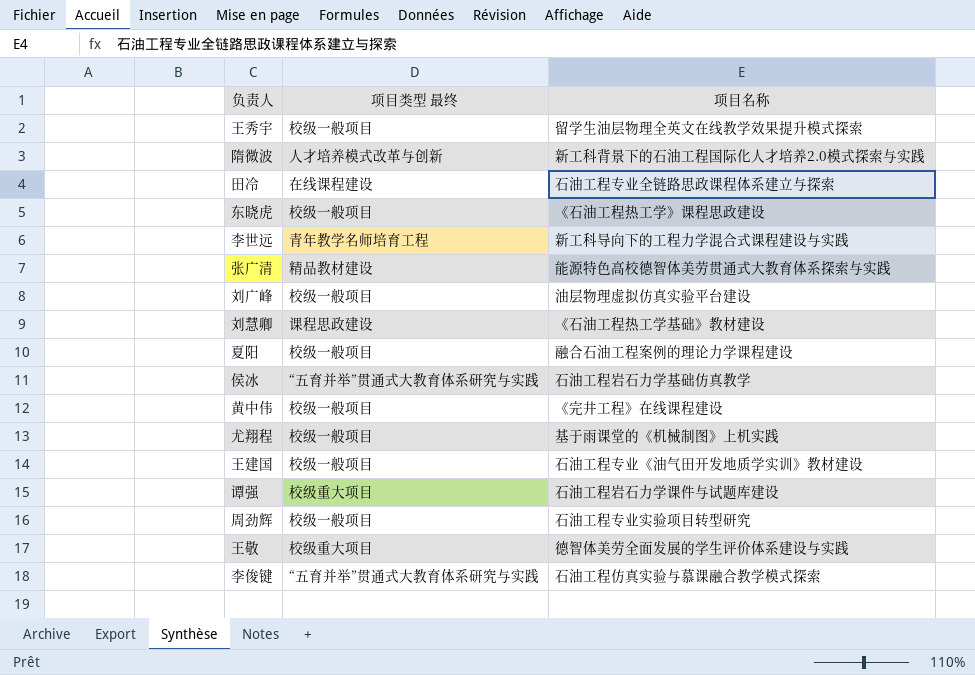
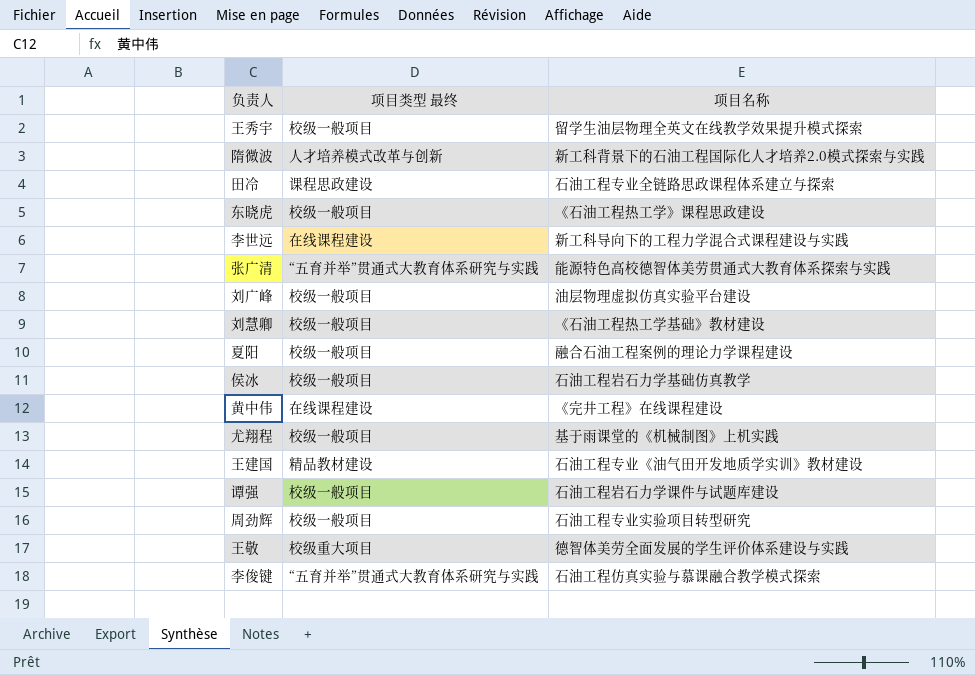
田冷 | 项目类型 最终: 在线课程建设 -> 课程思政建设
李世远 | 项目类型 最终: 青年教学名师培育工程 -> 在线课程建设
张广清 | 项目类型 最终: 精品教材建设 -> “五育并举”贯通式大教育体系研究与实践
刘慧卿 | 项目类型 最终: 课程思政建设 -> 校级一般项目
侯冰 | 项目类型 最终: “五育并举”贯通式大教育体系研究与实践 -> 校级一般项目
黄中伟 | 项目类型 最终: 校级一般项目 -> 在线课程建设
王建国 | 项目类型 最终: 校级一般项目 -> 精品教材建设
谭强 | 项目类型 最终: 校级重大项目 -> 校级一般项目

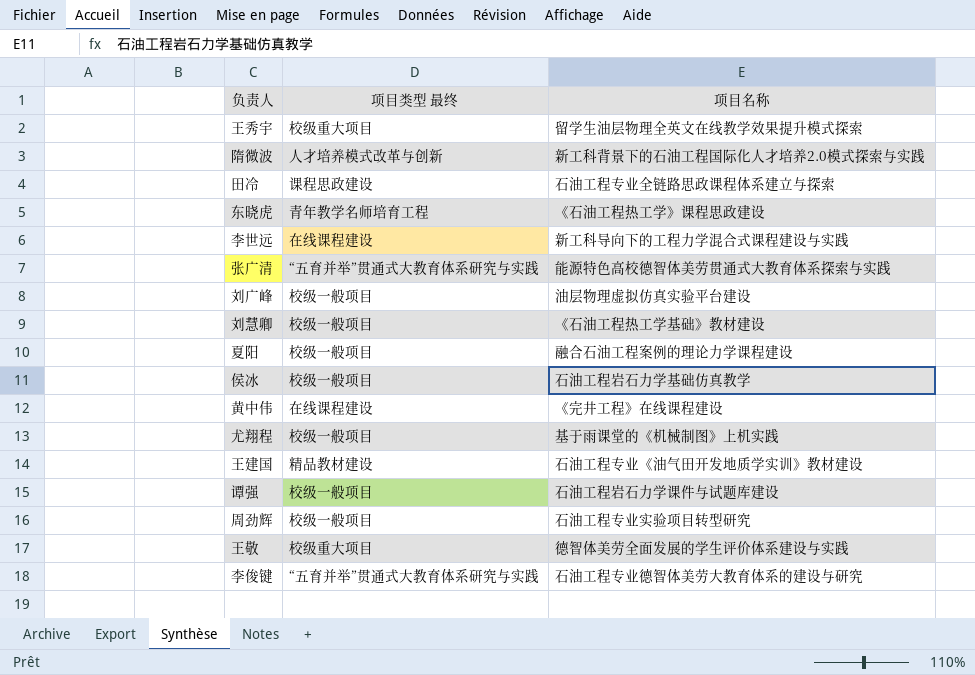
王秀宇 | 项目类型 最终: 校级一般项目 -> 校级重大项目
东晓虎 | 项目类型 最终: 校级一般项目 -> 青年教学名师培育工程
李俊键 | 项目名称: 石油工程仿真实验与慕课融合教学模式探索 -> 石油工程专业德智体美劳大教育体系的建设与研究

